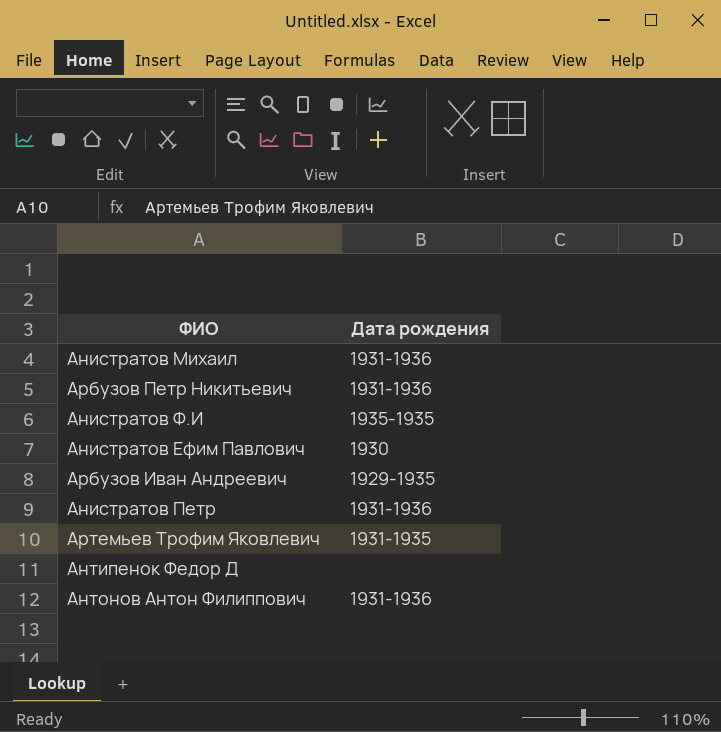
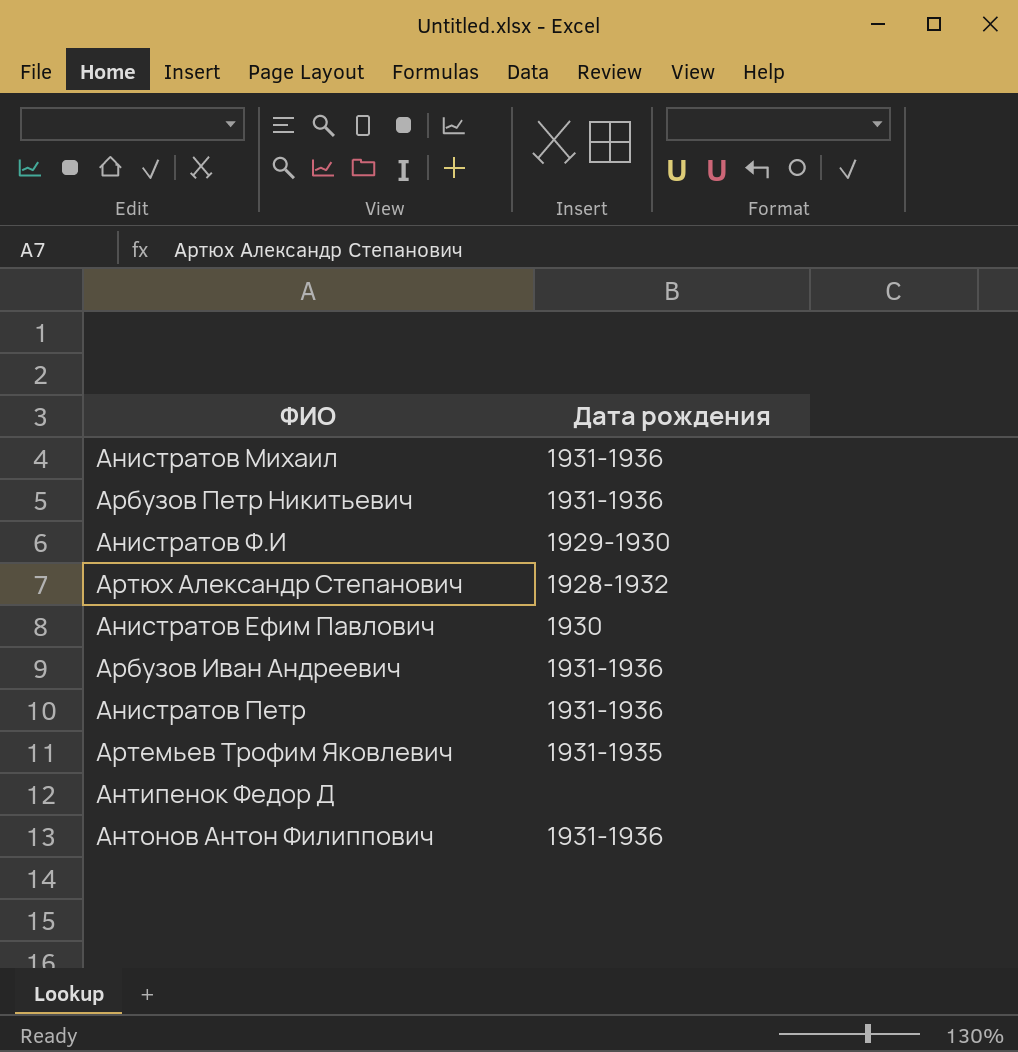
Анистратов Ф.И | Дата рождения: 1935-1935 -> 1929-1930
row Артюх Александр Степанович: none -> 1928-1932
Арбузов Иван Андреевич | Дата рождения: 1929-1935 -> 1931-1936

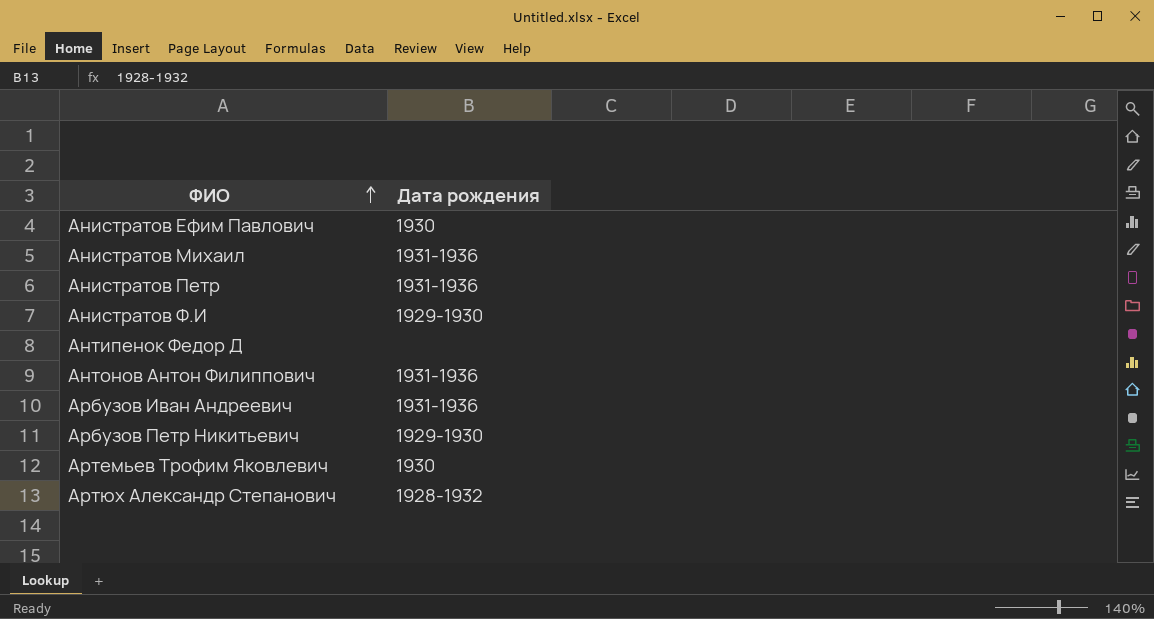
row order: none -> ФИО ascending
Арбузов Петр Никитьевич | Дата рождения: 1931-1936 -> 1929-1930
Артемьев Трофим Яковлевич | Дата рождения: 1931-1935 -> 1930

